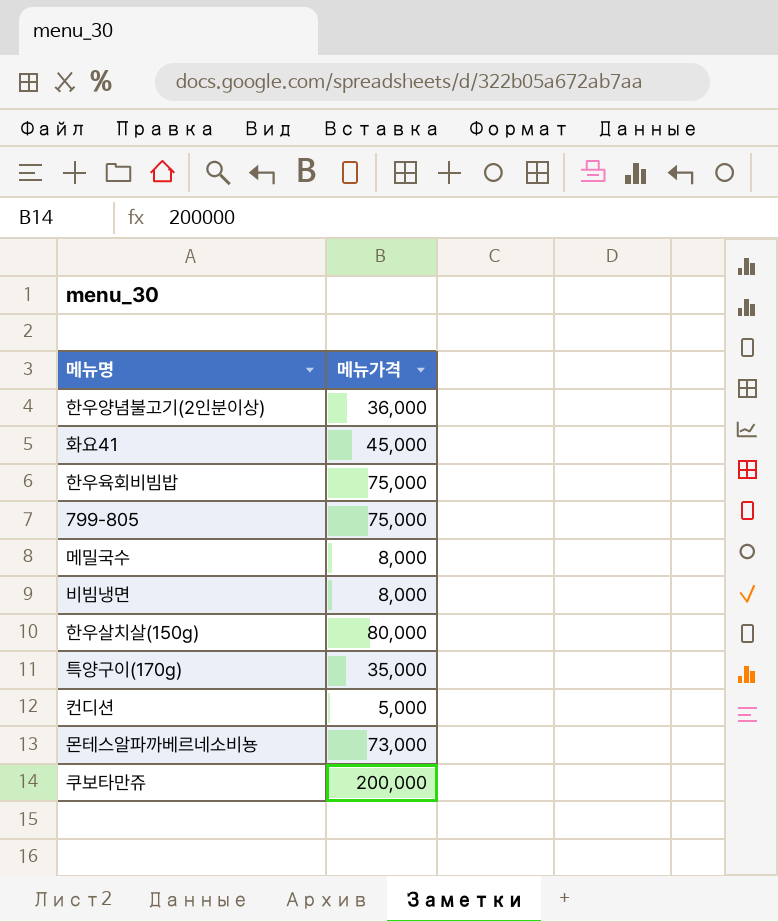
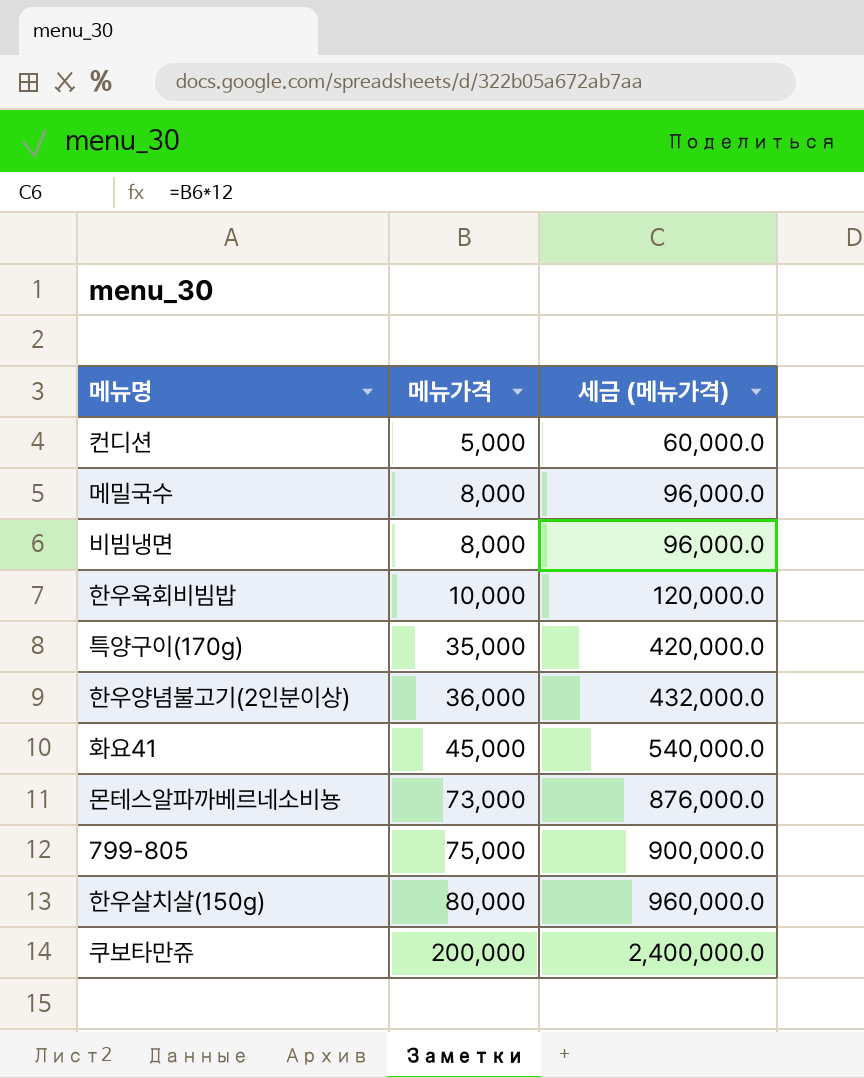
row order: none -> 메뉴가격 ascending
column 세금 (메뉴가격) | formula: none -> [메뉴가격] * 12
한우육회비빔밥 | 메뉴가격: 75,000 -> 10,000

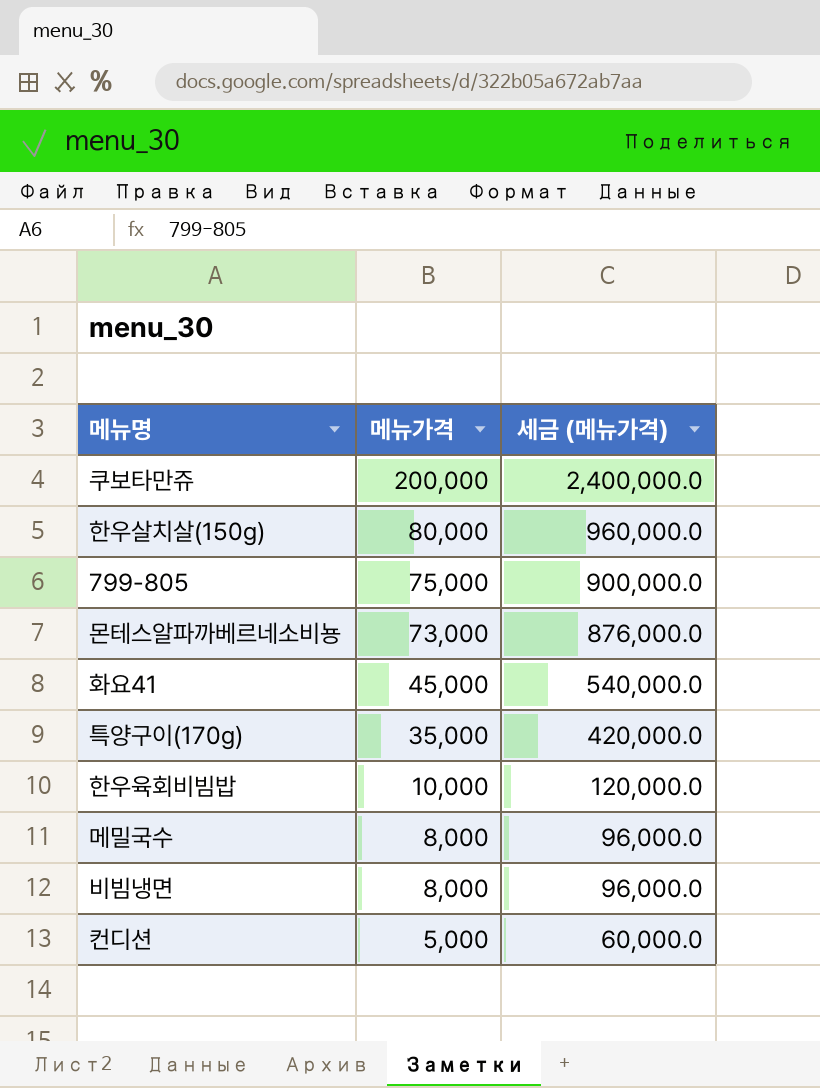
row order: 메뉴가격 ascending -> 메뉴가격 descending
row 한우양념불고기(2인분이상): 36,000 | 432,000.0 -> none

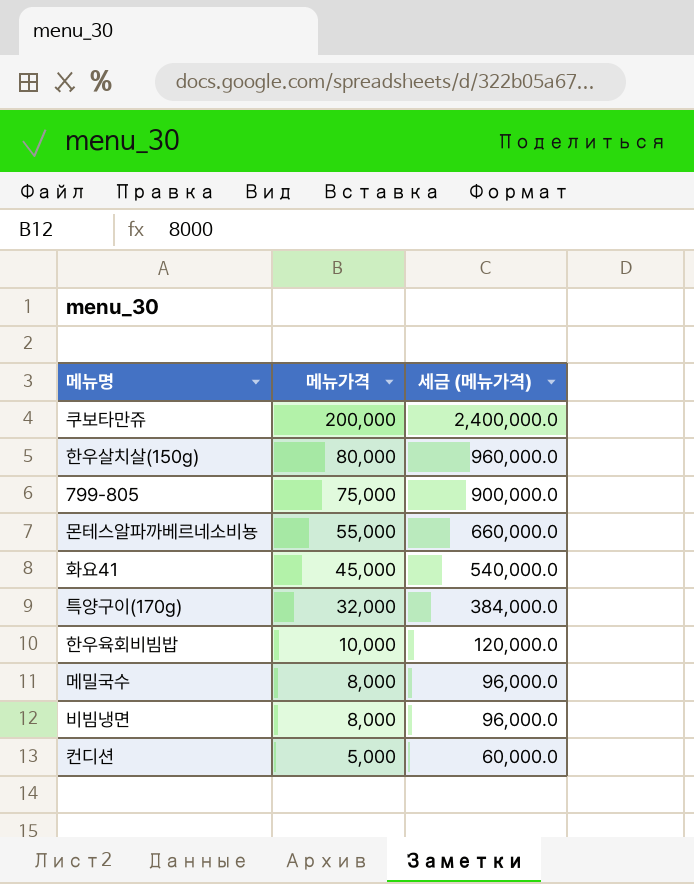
몬테스알파까베르네소비뇽 | 메뉴가격: 73,000 -> 55,000
몬테스알파까베르네소비뇽 | 세금 (메뉴가격): 876,000.0 -> 660,000.0
특양구이(170g) | 메뉴가격: 35,000 -> 32,000
특양구이(170g) | 세금 (메뉴가격): 420,000.0 -> 384,000.0

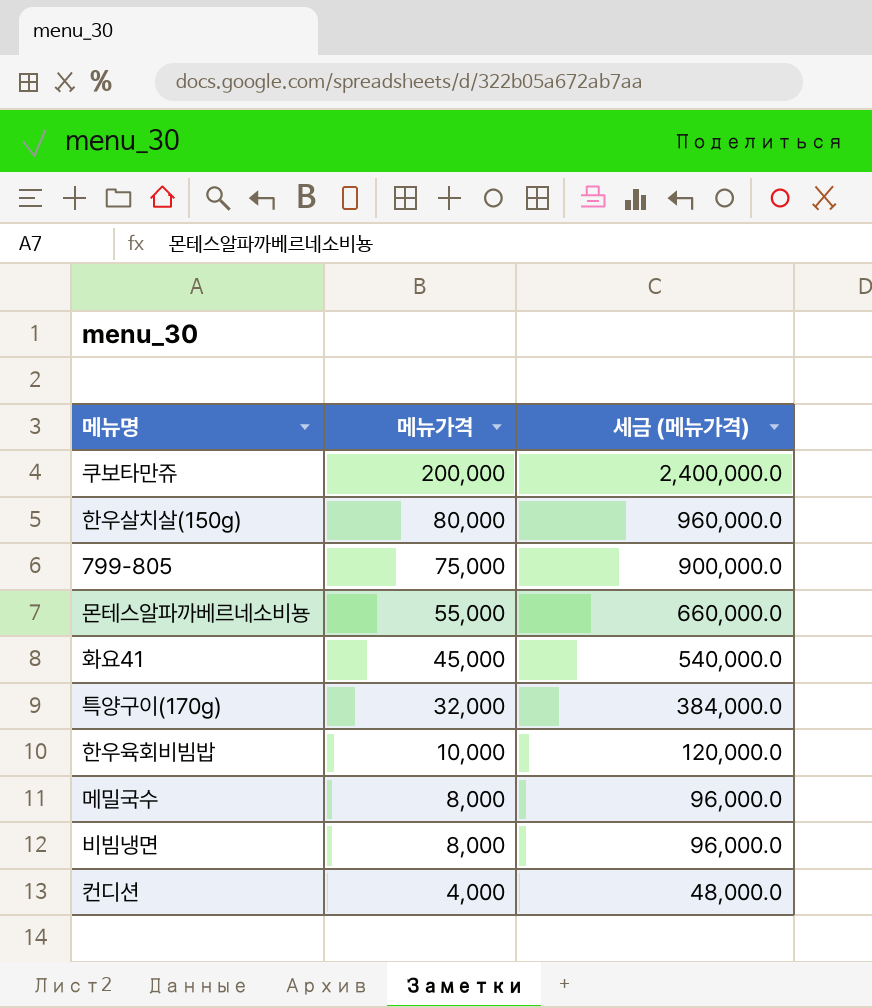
컨디션 | 메뉴가격: 5,000 -> 4,000
컨디션 | 세금 (메뉴가격): 60,000.0 -> 48,000.0

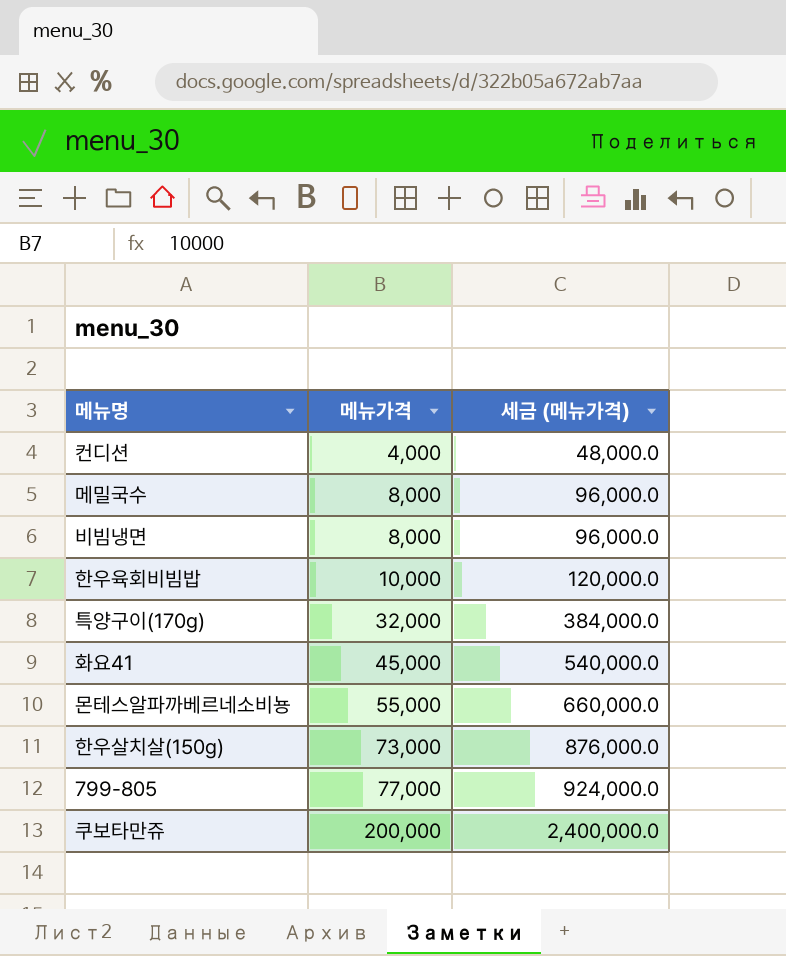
row order: 메뉴가격 descending -> 메뉴가격 ascending
한우살치살(150g) | 메뉴가격: 80,000 -> 73,000
한우살치살(150g) | 세금 (메뉴가격): 960,000.0 -> 876,000.0
799-805 | 메뉴가격: 75,000 -> 77,000
799-805 | 세금 (메뉴가격): 900,000.0 -> 924,000.0

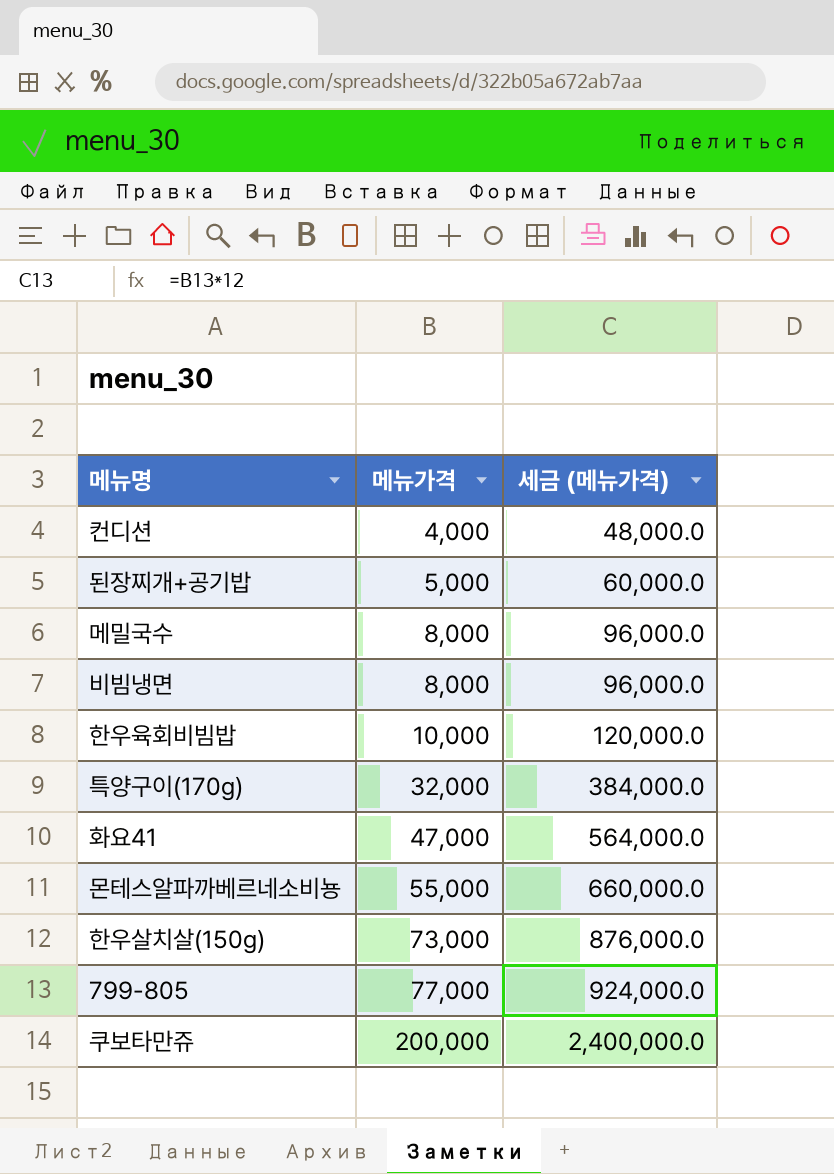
row 된장찌개+공기밥: none -> 5,000 | 60,000.0
화요41 | 메뉴가격: 45,000 -> 47,000
화요41 | 세금 (메뉴가격): 540,000.0 -> 564,000.0

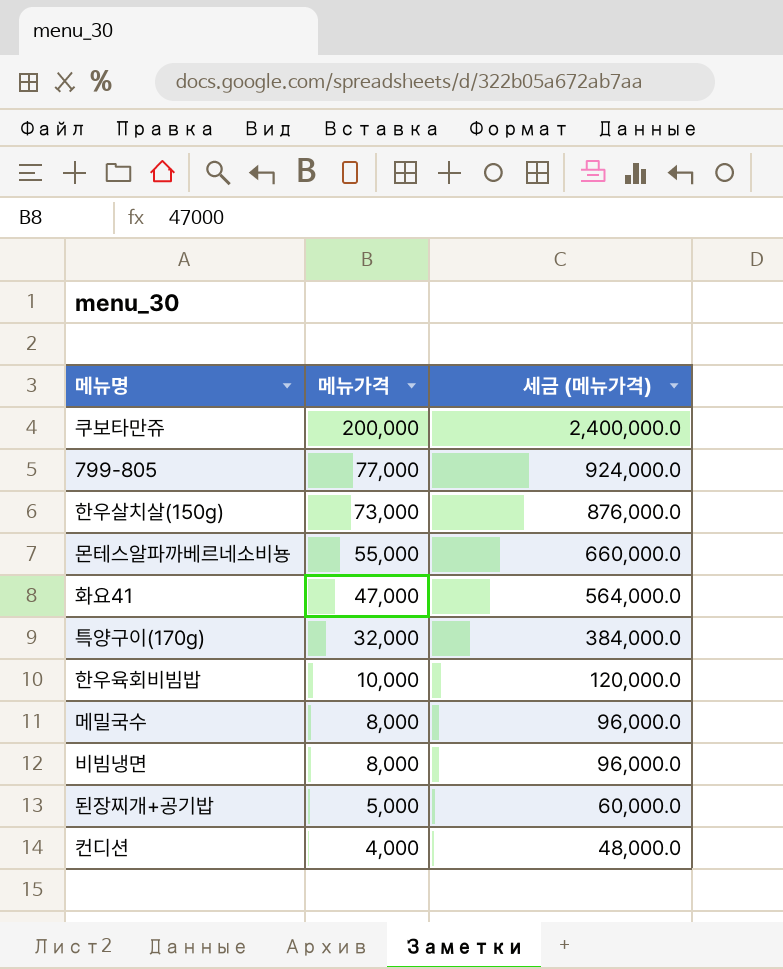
row order: 메뉴가격 ascending -> 메뉴가격 descending

